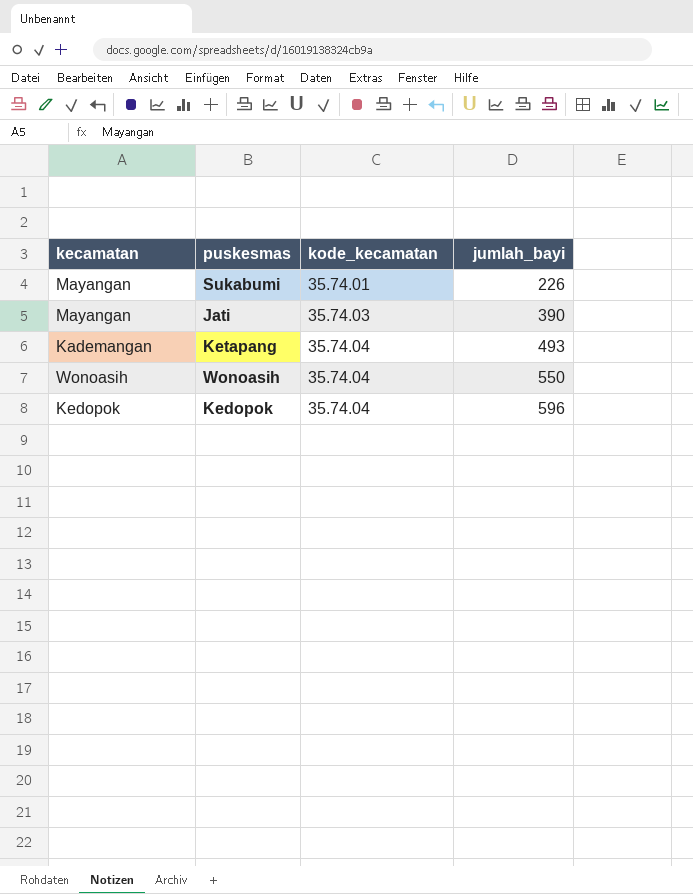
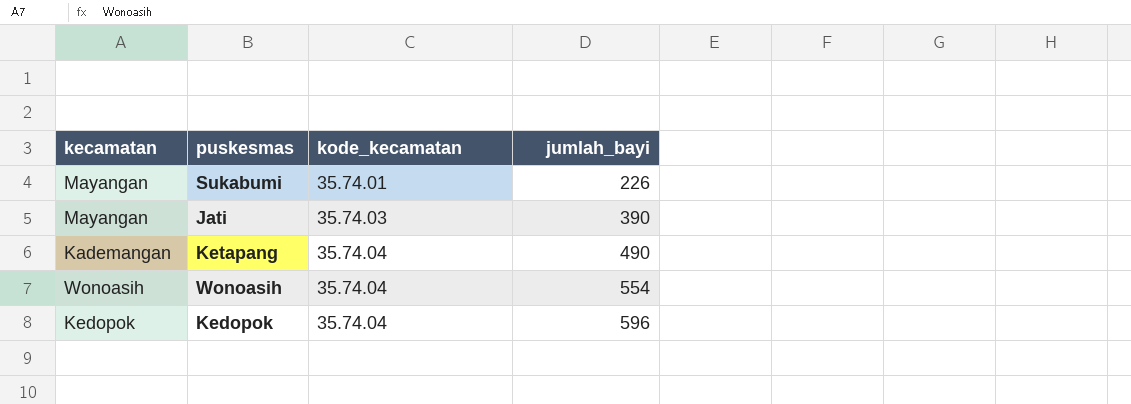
Ketapang | jumlah_bayi: 493 -> 490
Wonoasih | jumlah_bayi: 550 -> 554

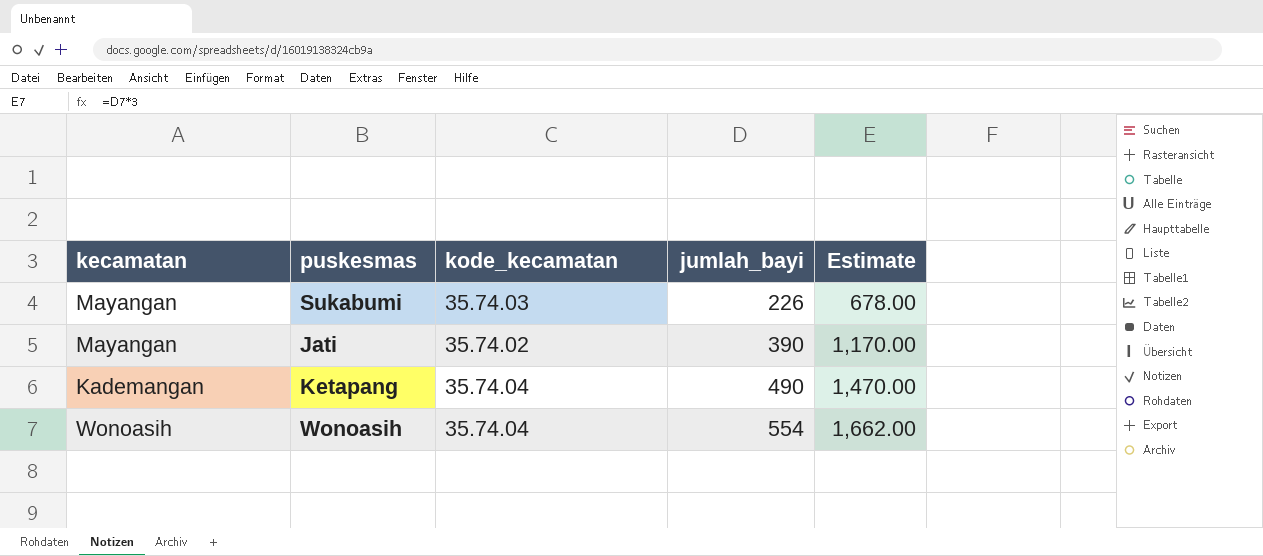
column Estimate | formula: none -> [jumlah_bayi] * 3
row Kedopok: Kedopok | 35.74.04 | 596 -> none
Sukabumi | kode_kecamatan: 35.74.01 -> 35.74.03
Jati | kode_kecamatan: 35.74.03 -> 35.74.02

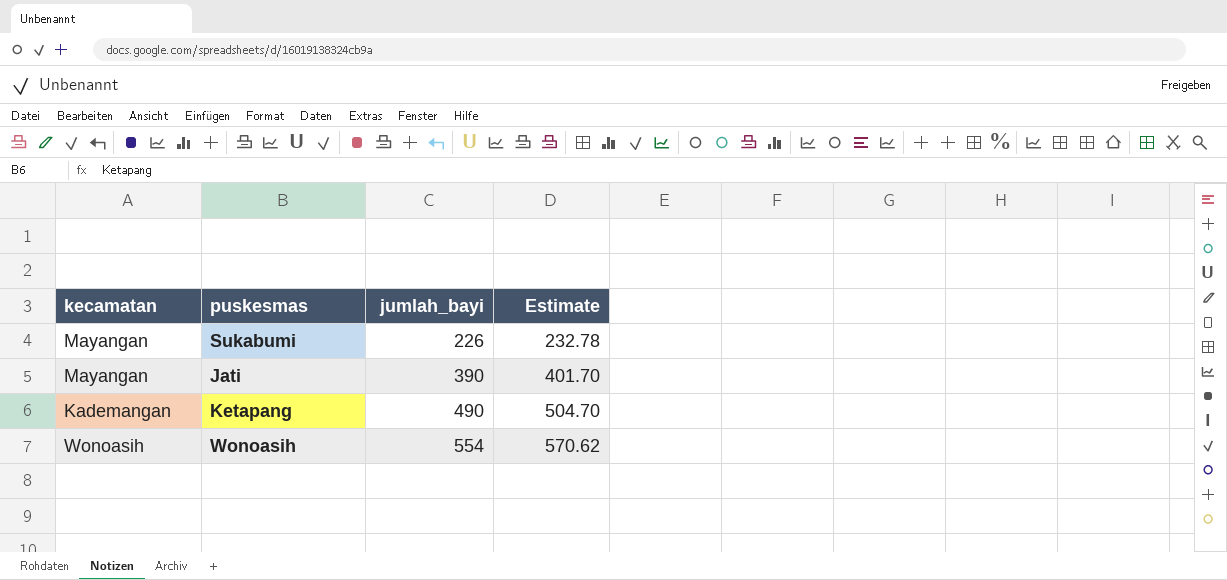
column kode_kecamatan | position: 3 -> none
column Estimate | formula: [jumlah_bayi] * 3 -> [jumlah_bayi] * 1.03

